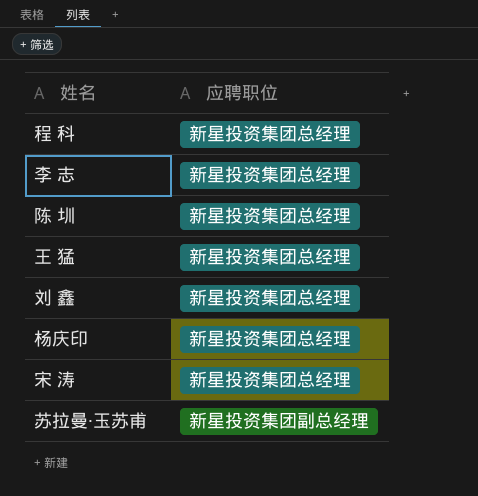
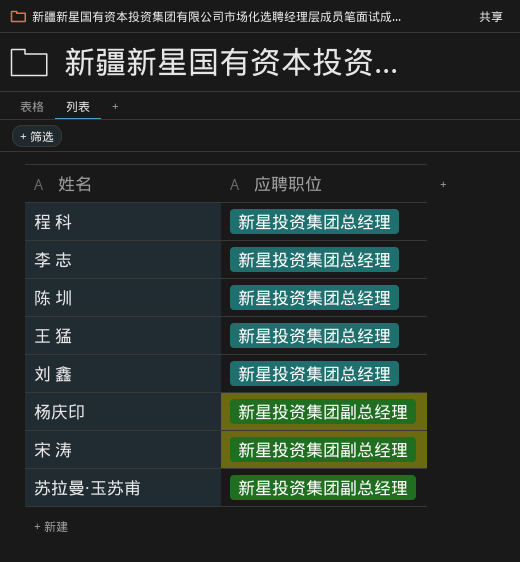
杨庆印 | 应聘职位: 新星投资集团总经理 -> 新星投资集团副总经理
宋 涛 | 应聘职位: 新星投资集团总经理 -> 新星投资集团副总经理

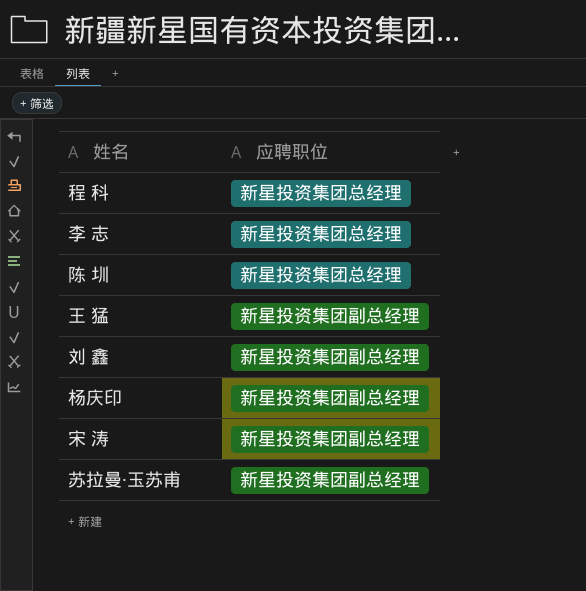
王 猛 | 应聘职位: 新星投资集团总经理 -> 新星投资集团副总经理
刘 鑫 | 应聘职位: 新星投资集团总经理 -> 新星投资集团副总经理

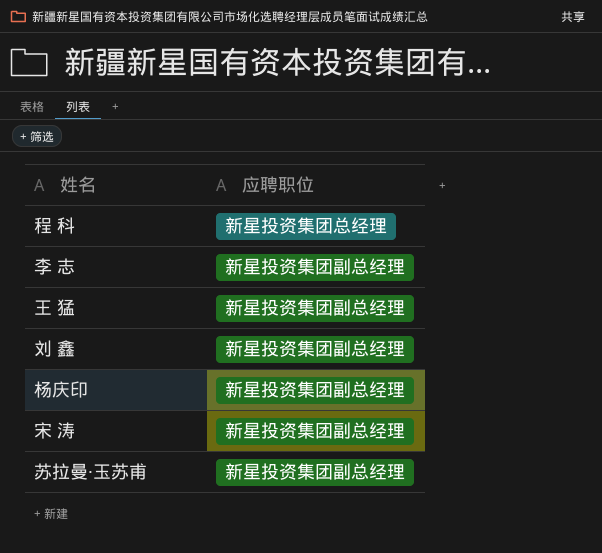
row 陈 圳: 新星投资集团总经理 -> none
李 志 | 应聘职位: 新星投资集团总经理 -> 新星投资集团副总经理

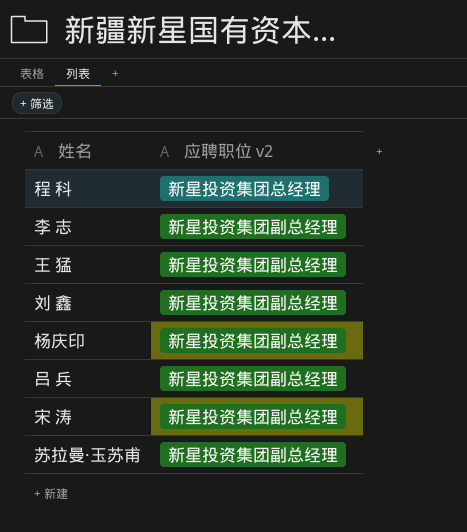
column name: 应聘职位 -> 应聘职位 v2
row 吕 兵: none -> 新星投资集团副总经理

